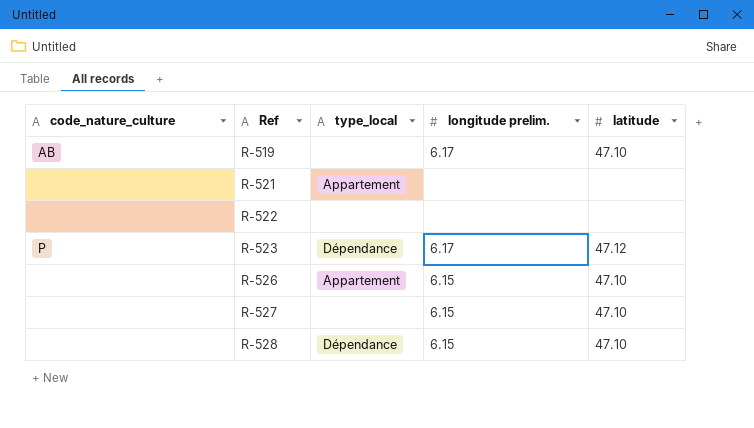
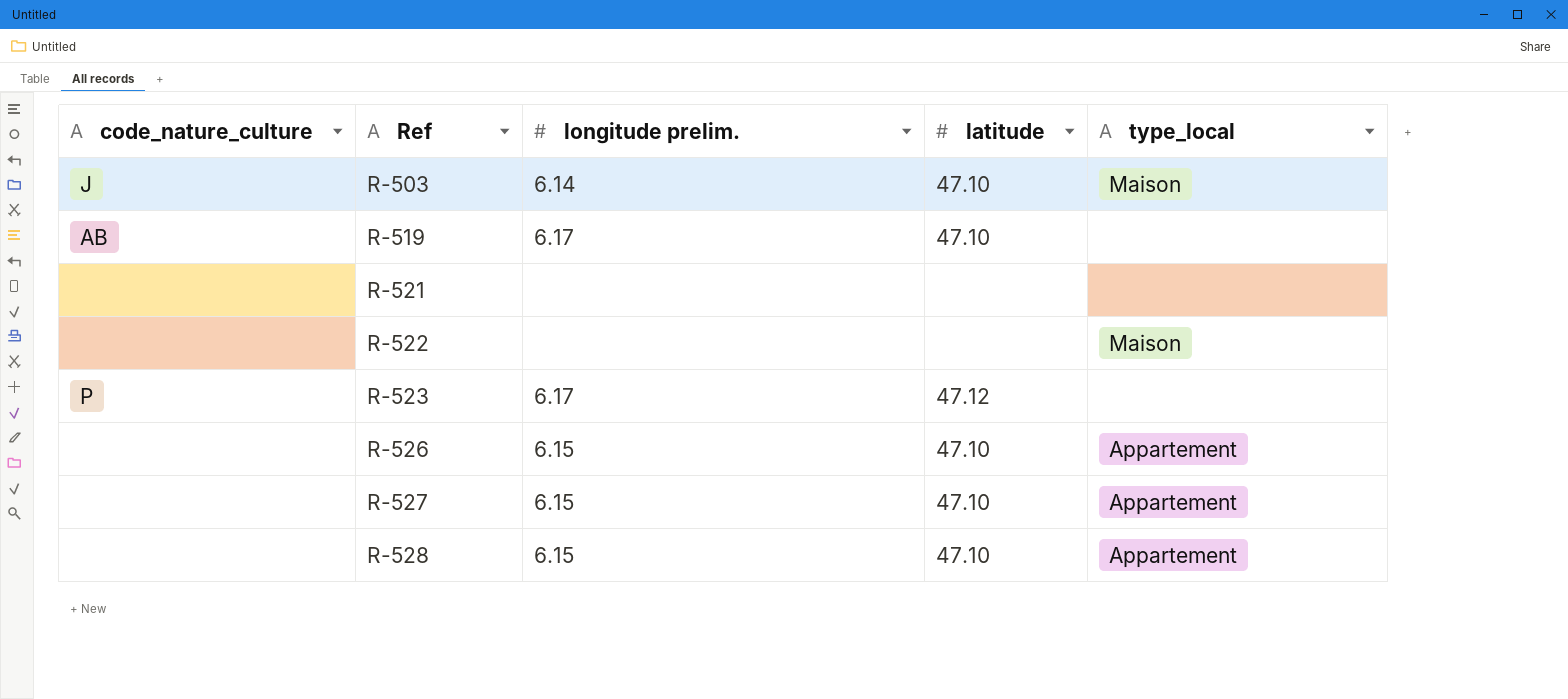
column type_local | position: 3 -> 5
row R-503: none -> J | 6.14 | 47.10 | Maison
R-521 | type_local: Appartement -> none
R-522 | type_local: none -> Maison
R-523 | type_local: Dépendance -> none
R-527 | type_local: none -> Appartement
R-528 | type_local: Dépendance -> Appartement

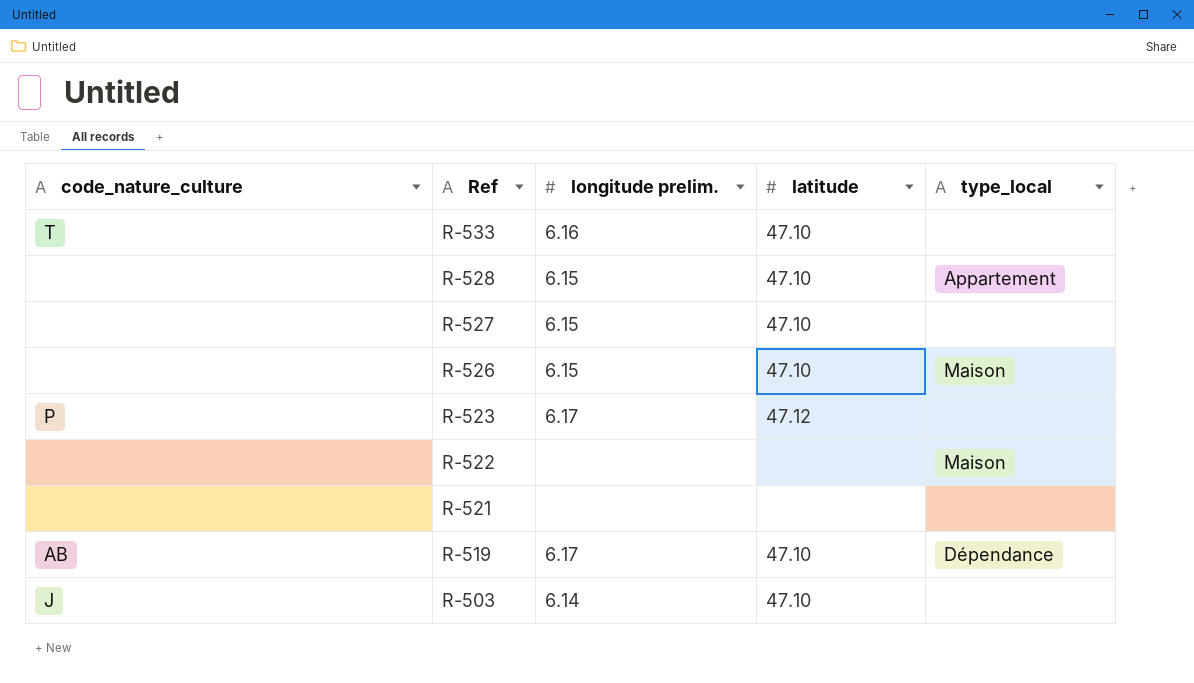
row order: Ref ascending -> Ref descending
row R-533: none -> T | 6.16 | 47.10 | none
R-527 | type_local: Appartement -> none
R-526 | type_local: Appartement -> Maison
R-519 | type_local: none -> Dépendance
R-503 | type_local: Maison -> none

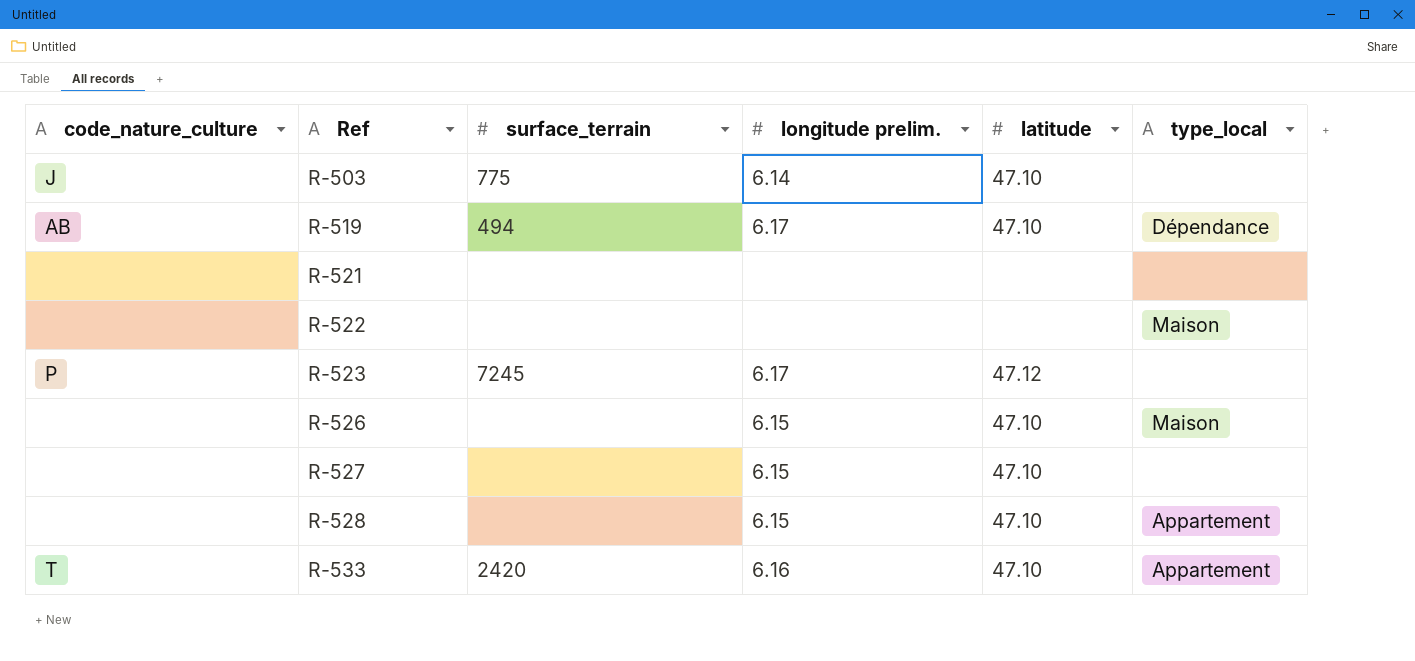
row order: Ref descending -> Ref ascending
column surface_terrain | position: none -> 3
R-533 | type_local: none -> Appartement

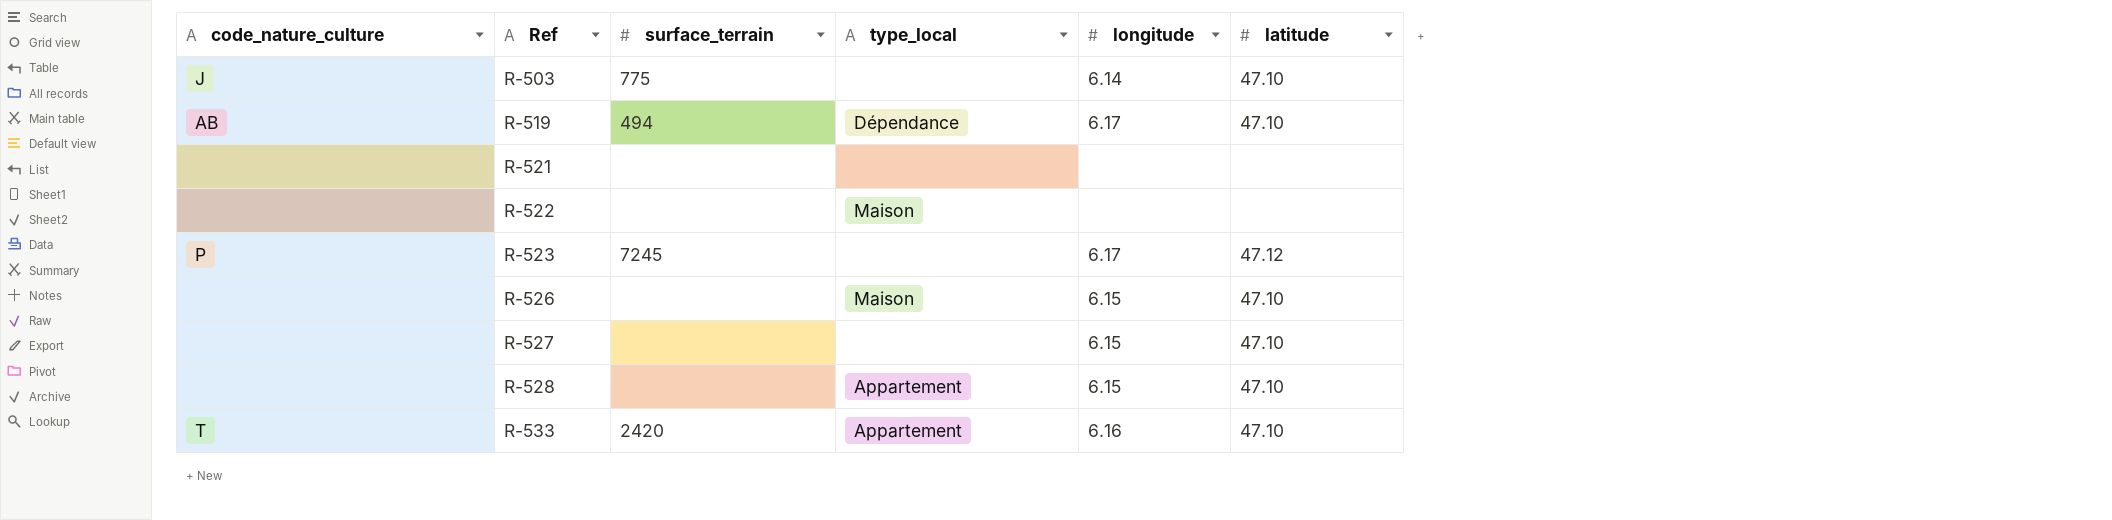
column type_local | position: 6 -> 4
column name: longitude prelim. -> longitude

